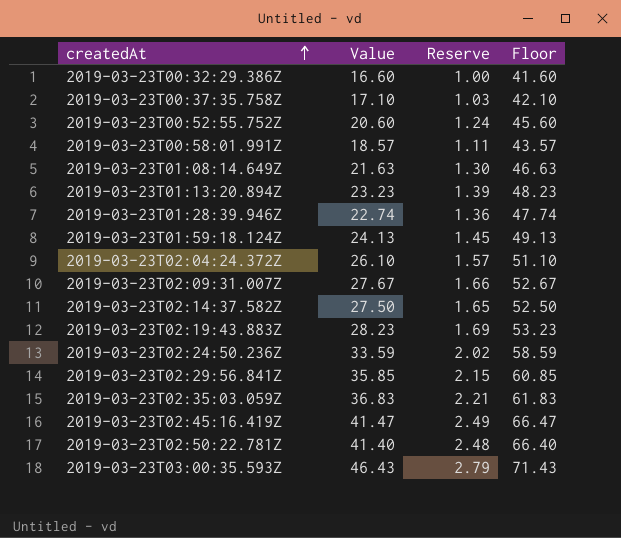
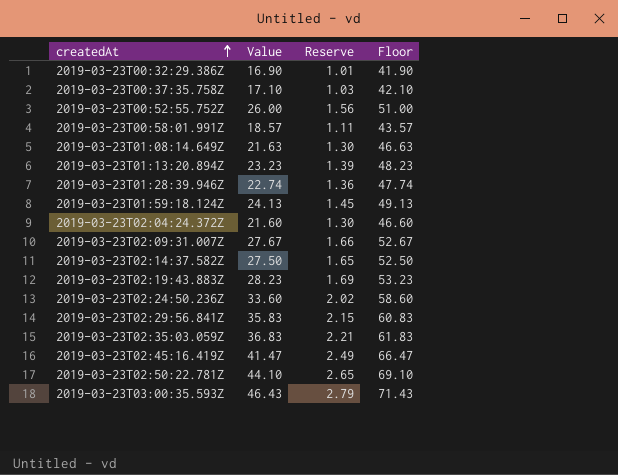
2019-03-23T00:32:29.386Z | Value: 16.60 -> 16.90
2019-03-23T00:32:29.386Z | Reserve: 1.00 -> 1.01
2019-03-23T00:32:29.386Z | Floor: 41.60 -> 41.90
2019-03-23T00:52:55.752Z | Value: 20.60 -> 26.00
2019-03-23T00:52:55.752Z | Reserve: 1.24 -> 1.56
2019-03-23T00:52:55.752Z | Floor: 45.60 -> 51.00
2019-03-23T02:04:24.372Z | Value: 26.10 -> 21.60
2019-03-23T02:04:24.372Z | Reserve: 1.57 -> 1.30
2019-03-23T02:04:24.372Z | Floor: 51.10 -> 46.60
2019-03-23T02:24:50.236Z | Value: 33.59 -> 33.60
2019-03-23T02:24:50.236Z | Floor: 58.59 -> 58.60
2019-03-23T02:29:56.841Z | Value: 35.85 -> 35.83
2019-03-23T02:29:56.841Z | Floor: 60.85 -> 60.83
2019-03-23T02:50:22.781Z | Value: 41.40 -> 44.10
2019-03-23T02:50:22.781Z | Reserve: 2.48 -> 2.65
2019-03-23T02:50:22.781Z | Floor: 66.40 -> 69.10

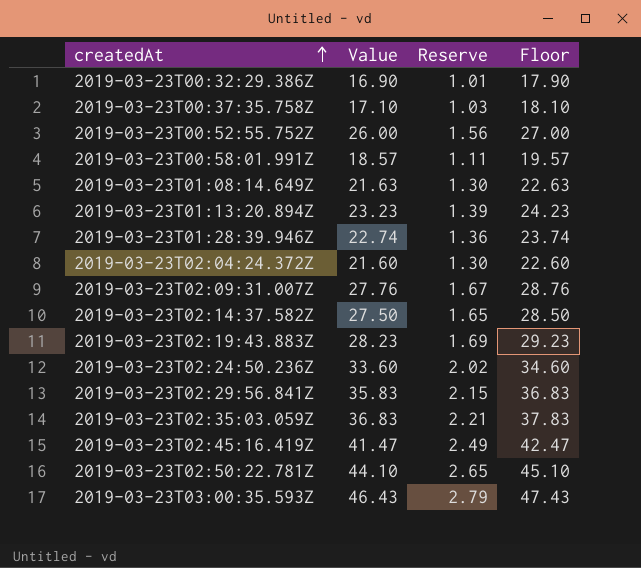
column Floor | formula: [Value] + 25 -> [Value] + 1
row 2019-03-23T01:59:18.124Z: 24.13 | 1.45 | 49.13 -> none
2019-03-23T02:09:31.007Z | Value: 27.67 -> 27.76
2019-03-23T02:09:31.007Z | Reserve: 1.66 -> 1.67

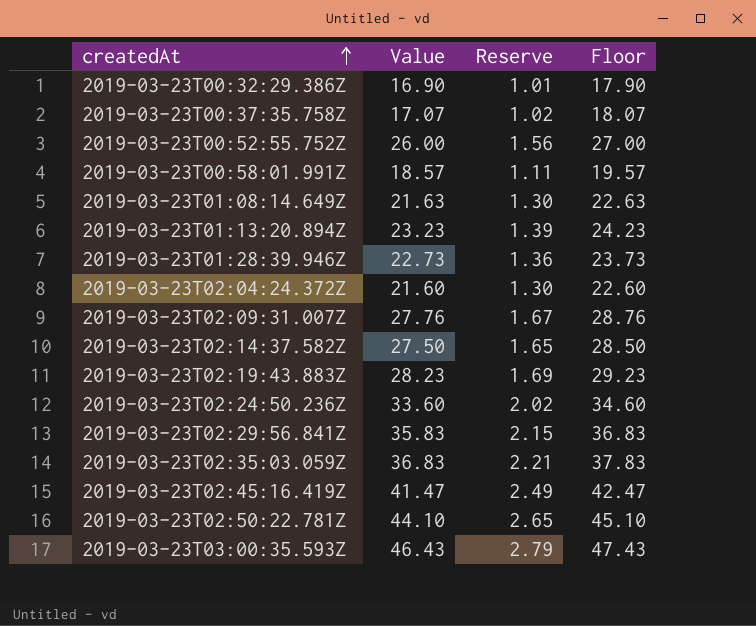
2019-03-23T00:37:35.758Z | Value: 17.10 -> 17.07
2019-03-23T00:37:35.758Z | Reserve: 1.03 -> 1.02
2019-03-23T00:37:35.758Z | Floor: 18.10 -> 18.07
2019-03-23T01:28:39.946Z | Value: 22.74 -> 22.73
2019-03-23T01:28:39.946Z | Floor: 23.74 -> 23.73

